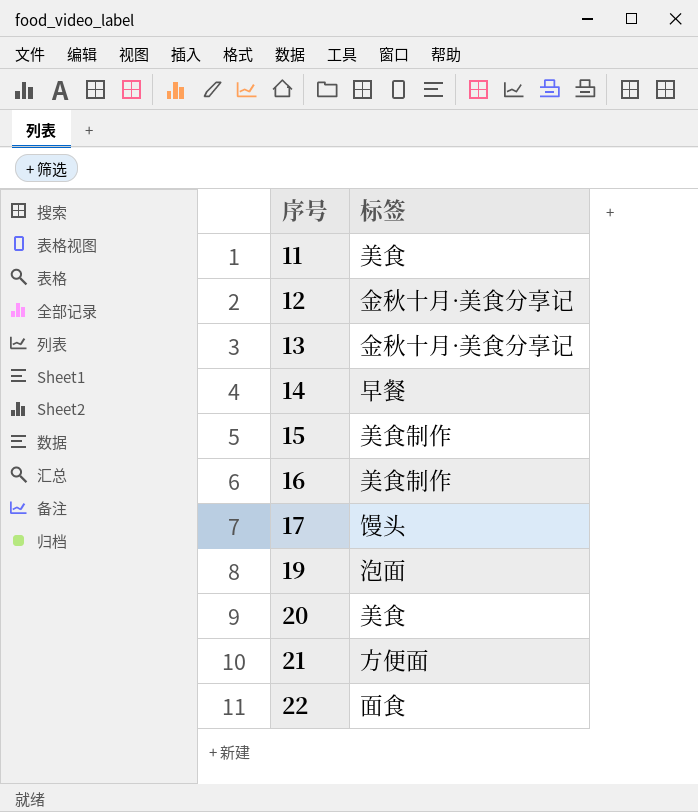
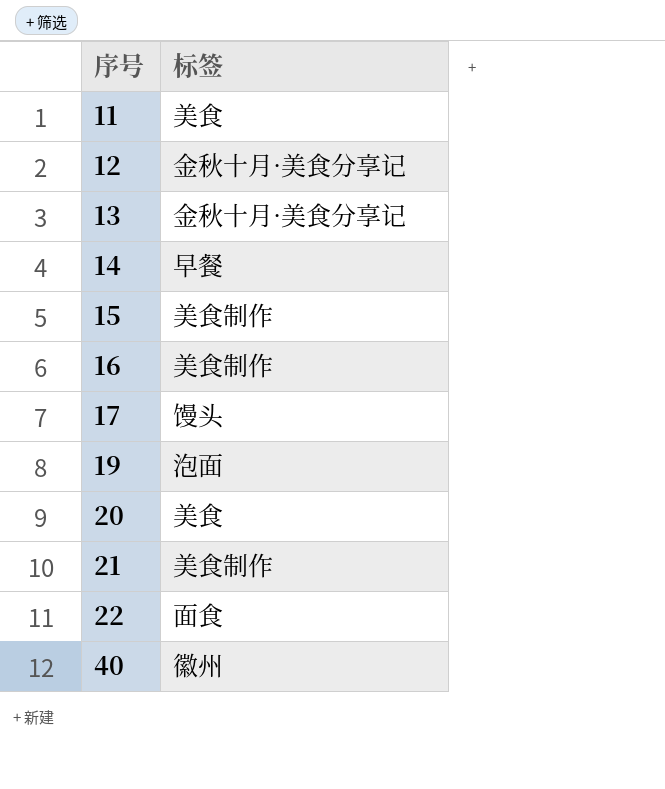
21 | 标签: 方便面 -> 美食制作
row 40: none -> 徽州

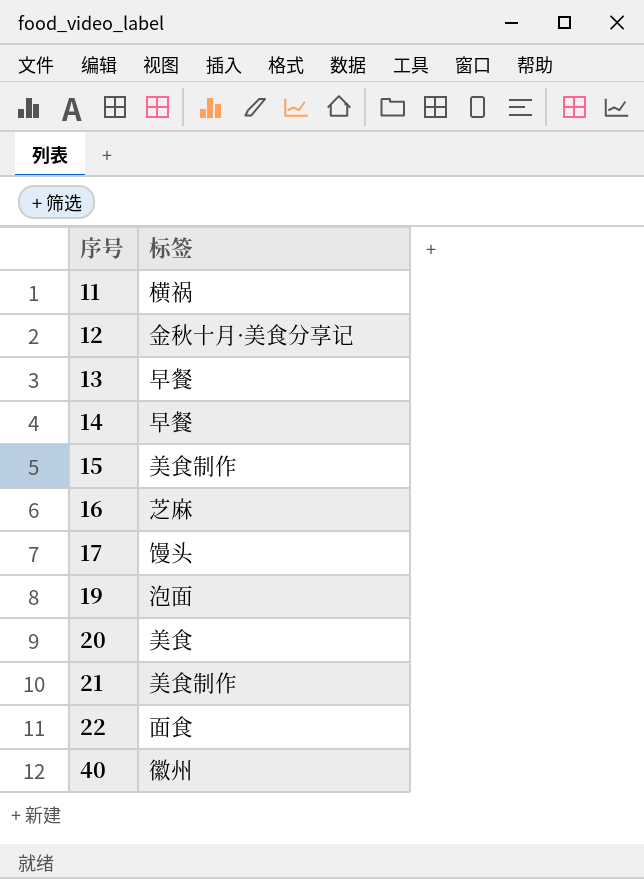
11 | 标签: 美食 -> 横祸
13 | 标签: 金秋十月·美食分享记 -> 早餐
16 | 标签: 美食制作 -> 芝麻

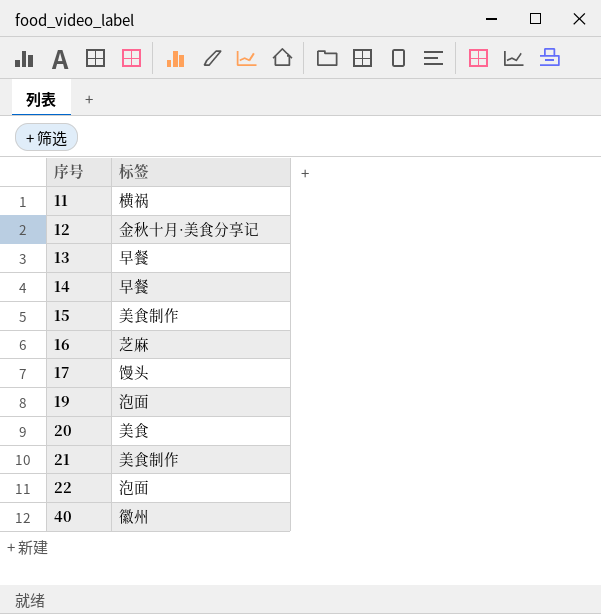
22 | 标签: 面食 -> 泡面

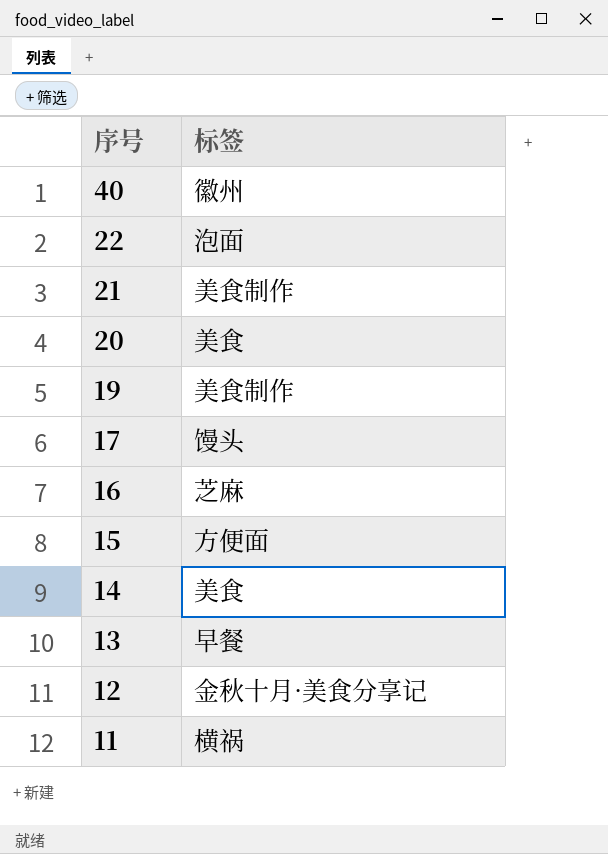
row order: 序号 ascending -> 序号 descending
19 | 标签: 泡面 -> 美食制作
15 | 标签: 美食制作 -> 方便面
14 | 标签: 早餐 -> 美食

